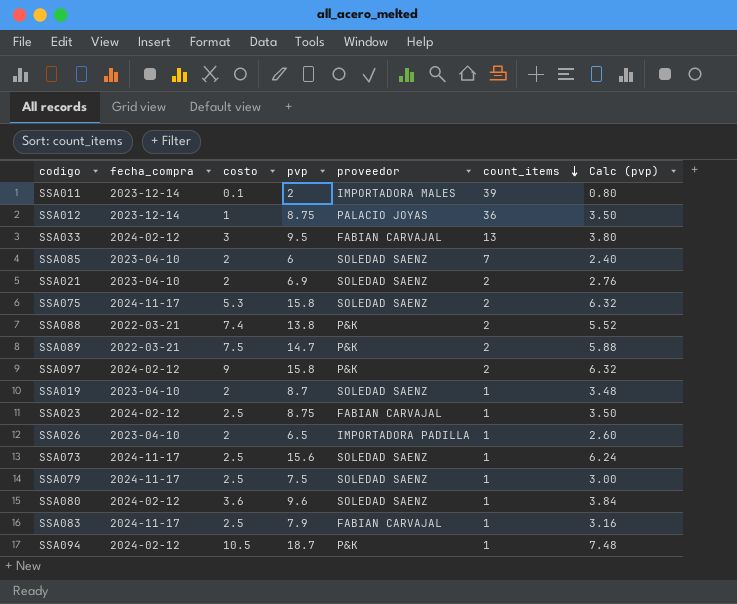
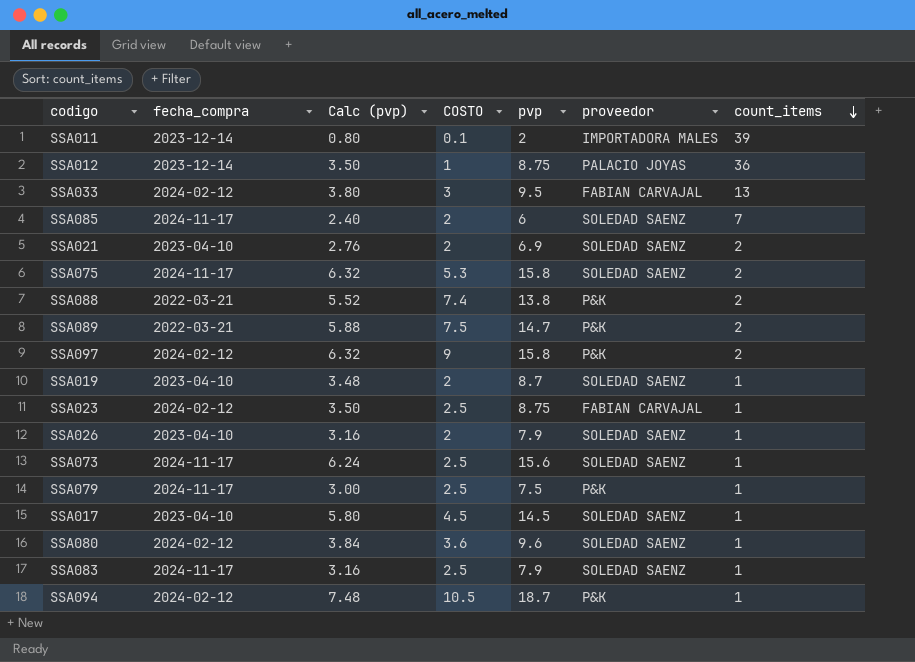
column Calc (pvp) | position: 7 -> 3
column name: costo -> COSTO
SSA085 | fecha_compra: 2023-04-10 -> 2024-11-17
SSA026 | Calc (pvp): 2.60 -> 3.16
SSA026 | pvp: 6.5 -> 7.9
SSA026 | proveedor: IMPORTADORA PADILLA -> SOLEDAD SAENZ
SSA079 | proveedor: SOLEDAD SAENZ -> P&K
row SSA017: none -> 2023-04-10 | 5.80 | 4.5 | 14.5 | SOLEDAD SAENZ | 1
SSA083 | proveedor: FABIAN CARVAJAL -> SOLEDAD SAENZ

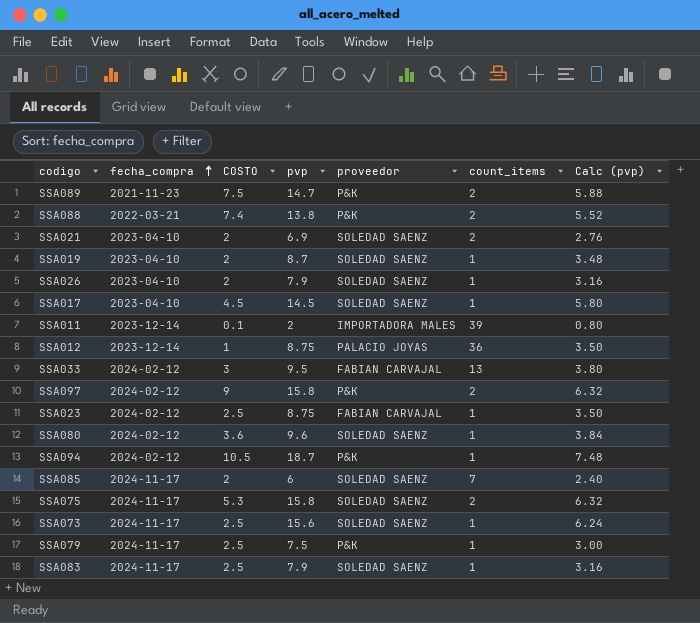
row order: count_items descending -> fecha_compra ascending
column Calc (pvp) | position: 3 -> 7
SSA089 | fecha_compra: 2022-03-21 -> 2021-11-23

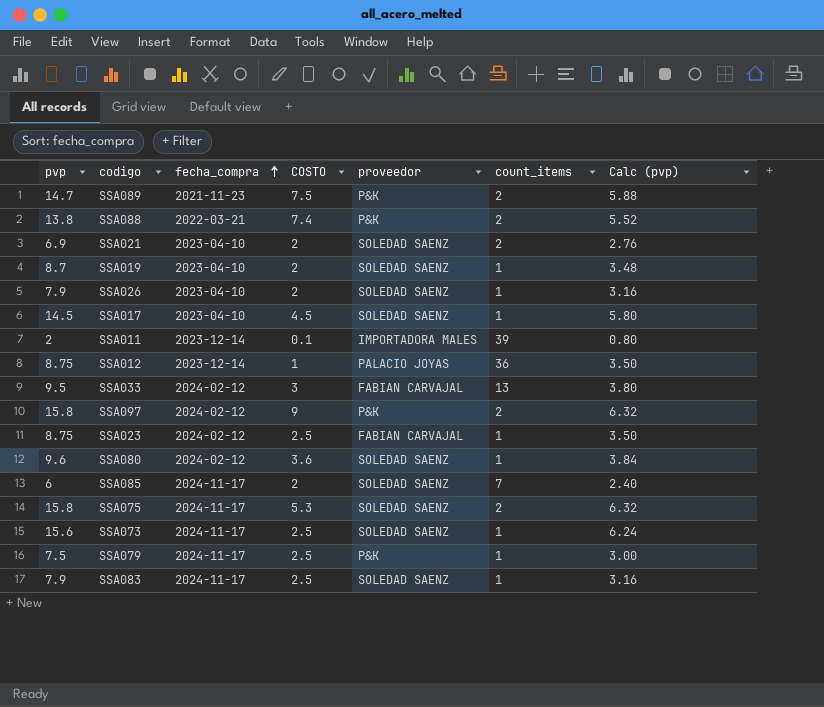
column pvp | position: 4 -> 1
row SSA094: 2024-02-12 | 10.5 | 18.7 | P&K | 1 | 7.48 -> none

